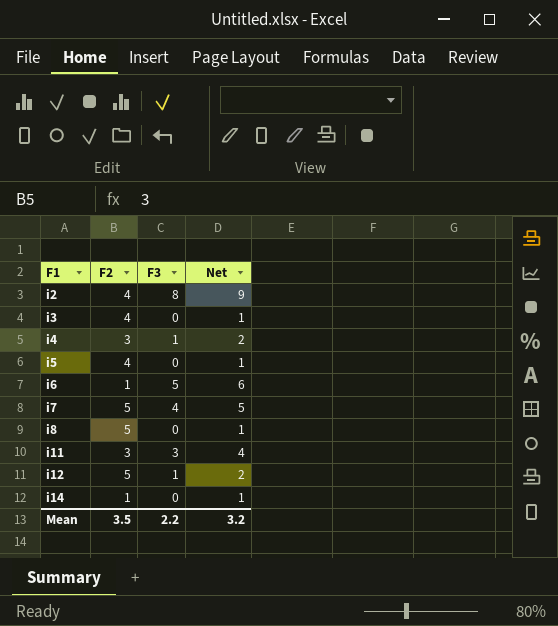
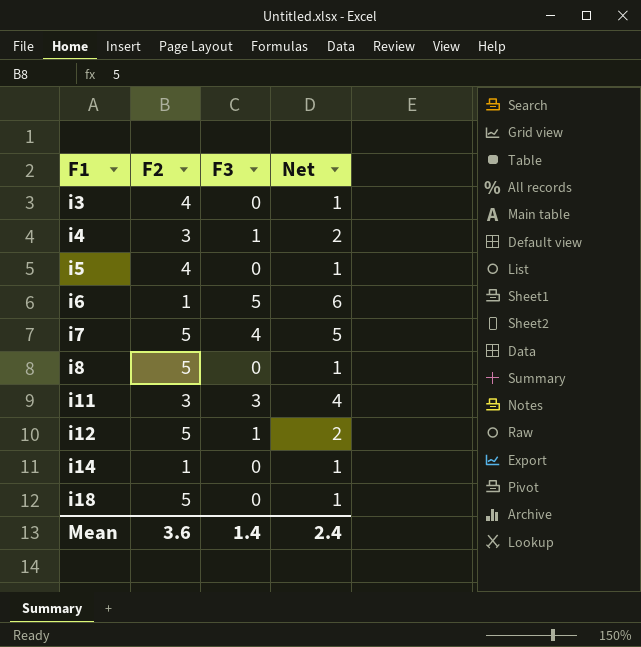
row i2: 4 | 8 | 9 -> none
row i18: none -> 5 | 0 | 1
Mean | F2: 3.5 -> 3.6
Mean | F3: 2.2 -> 1.4
Mean | Net: 3.2 -> 2.4

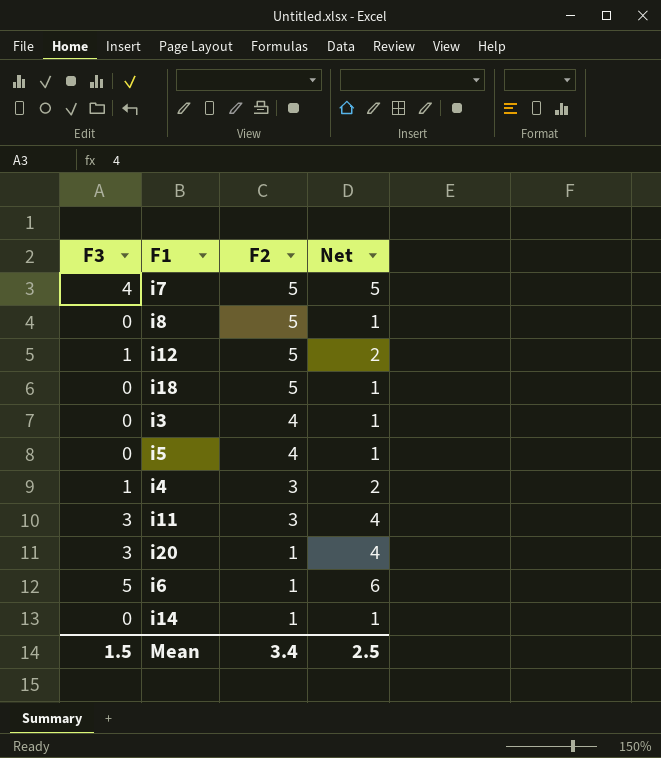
row order: F1 ascending -> F2 descending
column F3 | position: 3 -> 1
row i20: none -> 3 | 1 | 4
Mean | F3: 1.4 -> 1.5
Mean | F2: 3.6 -> 3.4
Mean | Net: 2.4 -> 2.5

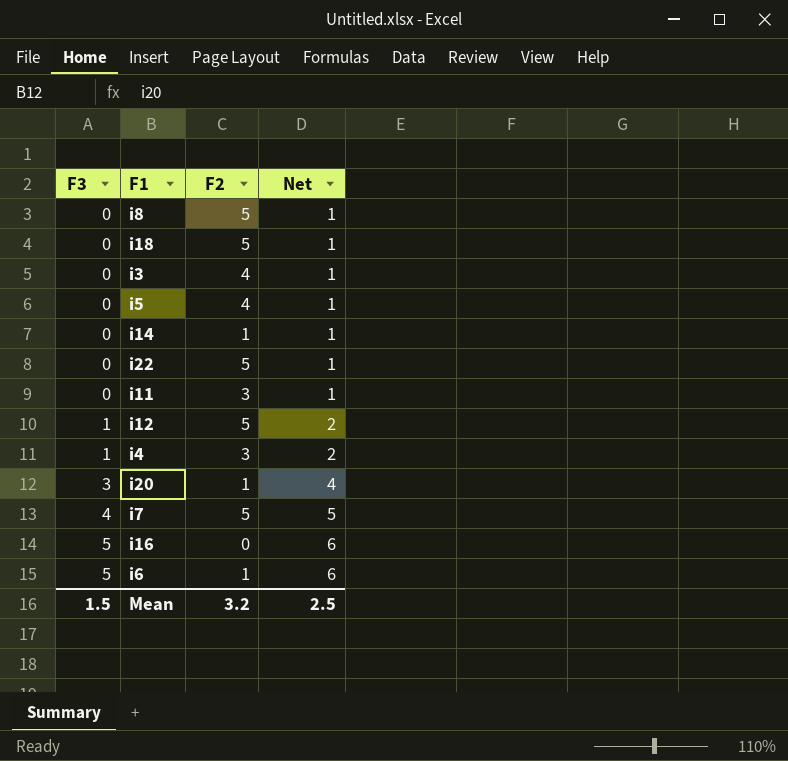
row order: F2 descending -> F3 ascending
row i22: none -> 0 | 5 | 1
i11 | F3: 3 -> 0
i11 | Net: 4 -> 1
row i16: none -> 5 | 0 | 6
Mean | F2: 3.4 -> 3.2

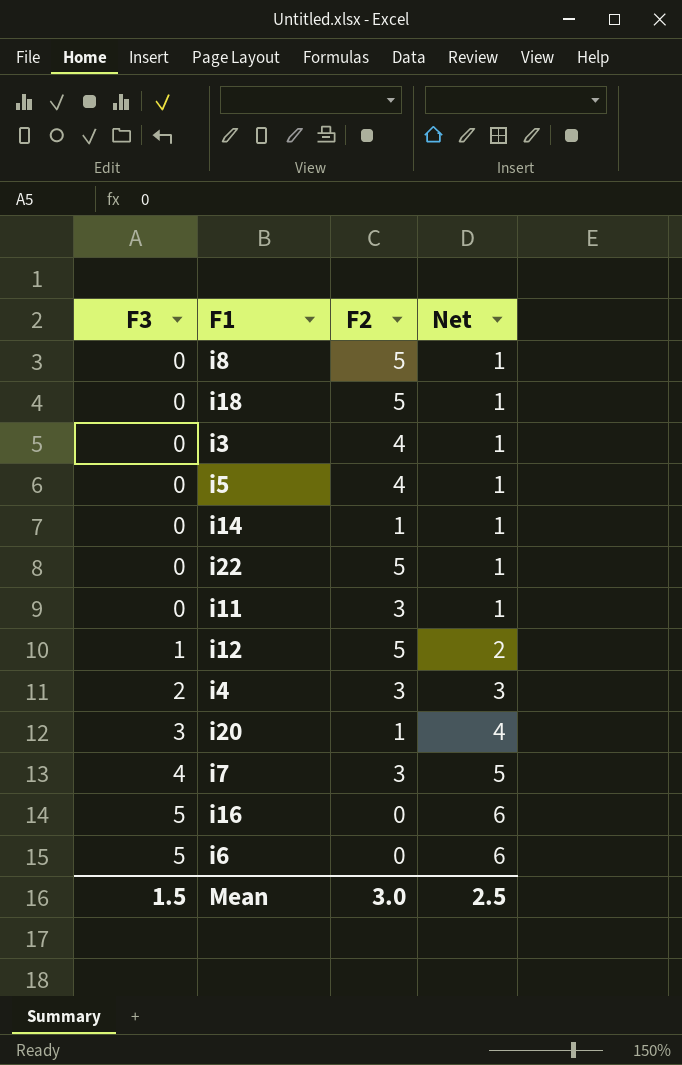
i4 | F3: 1 -> 2
i4 | Net: 2 -> 3
i7 | F2: 5 -> 3
i6 | F2: 1 -> 0
Mean | F2: 3.2 -> 3.0

